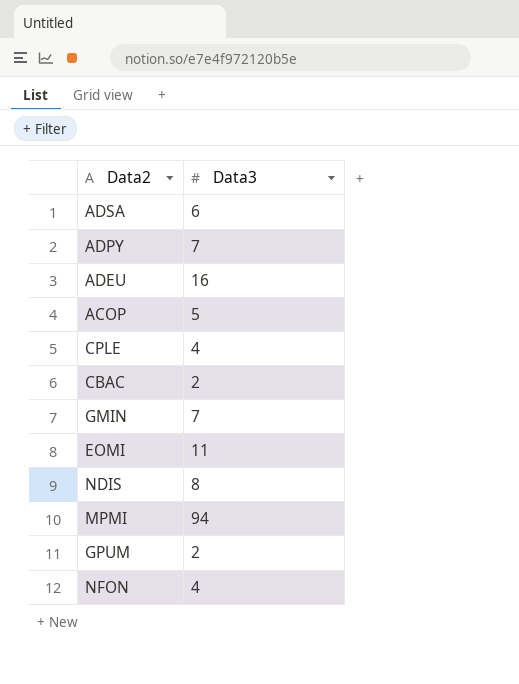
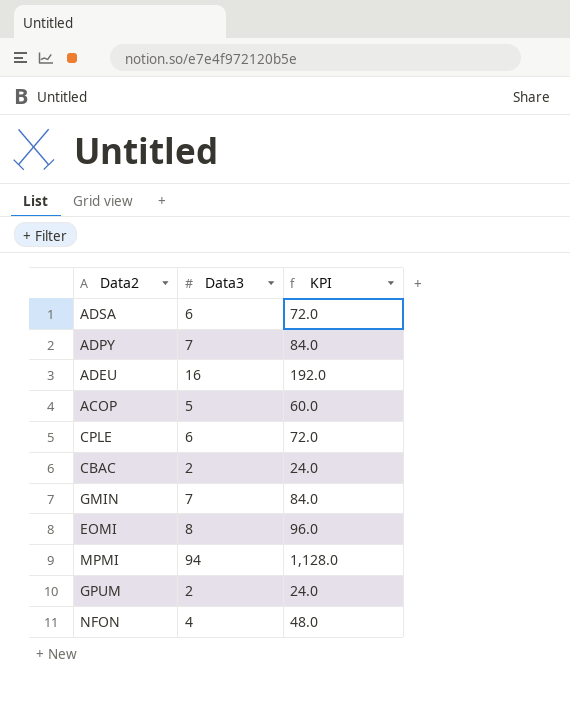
column KPI | formula: none -> [Data3] * 12
row NDIS: 8 -> none
CPLE | Data3: 4 -> 6
EOMI | Data3: 11 -> 8

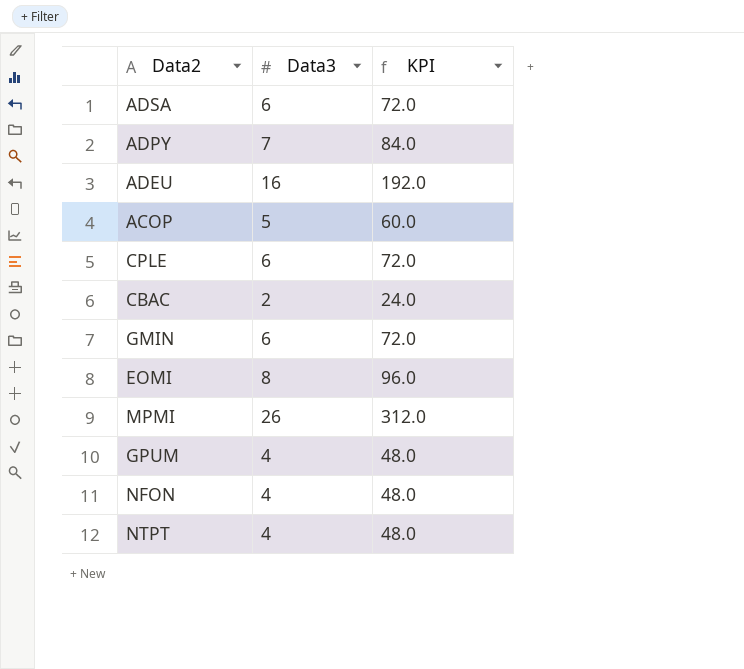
GMIN | Data3: 7 -> 6
GMIN | KPI: 84.0 -> 72.0
MPMI | Data3: 94 -> 26
MPMI | KPI: 1,128.0 -> 312.0
GPUM | Data3: 2 -> 4
GPUM | KPI: 24.0 -> 48.0
row NTPT: none -> 4 | 48.0

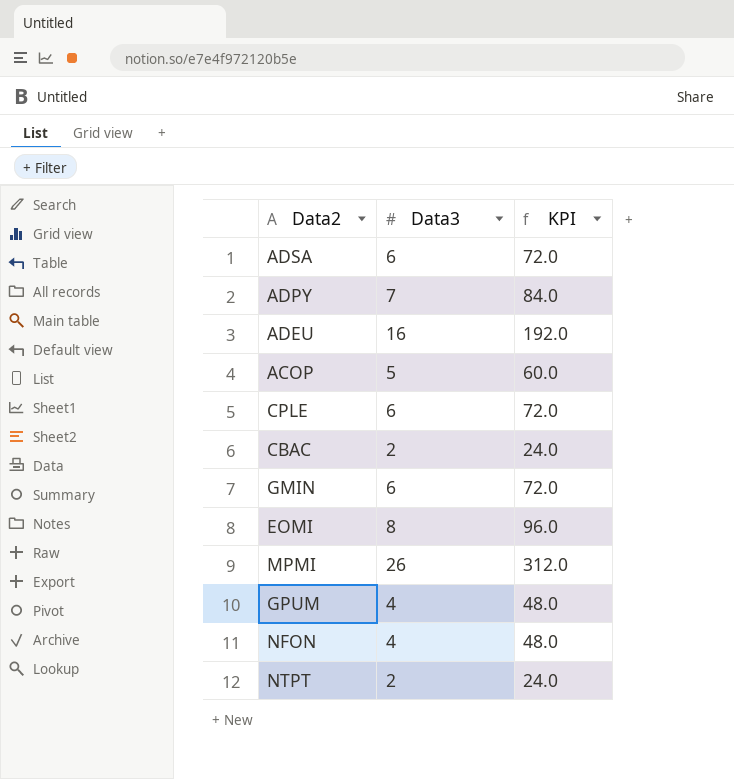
NTPT | Data3: 4 -> 2
NTPT | KPI: 48.0 -> 24.0

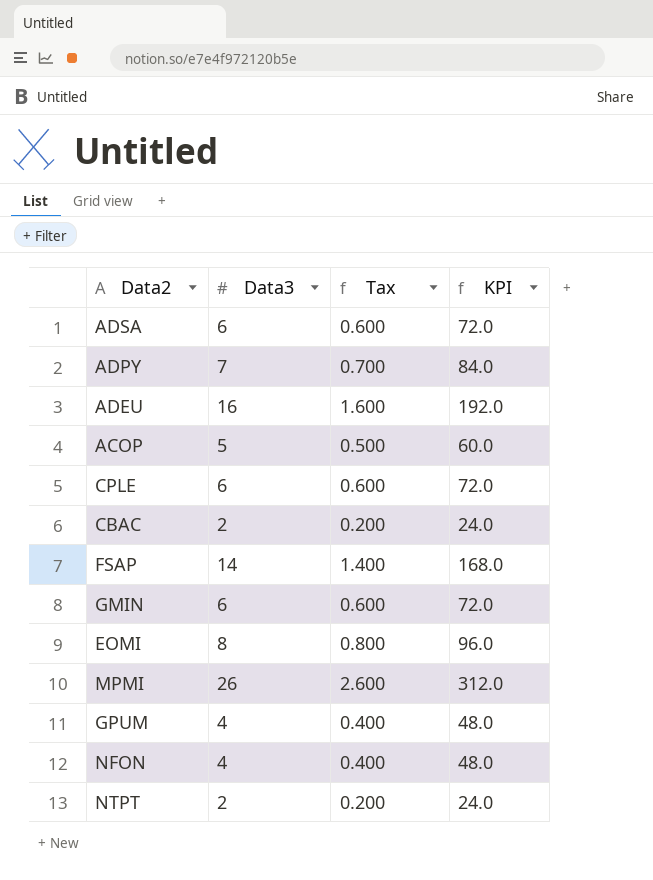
column Tax | formula: none -> [Data3] * 0.1
row FSAP: none -> 14 | 1.400 | 168.0

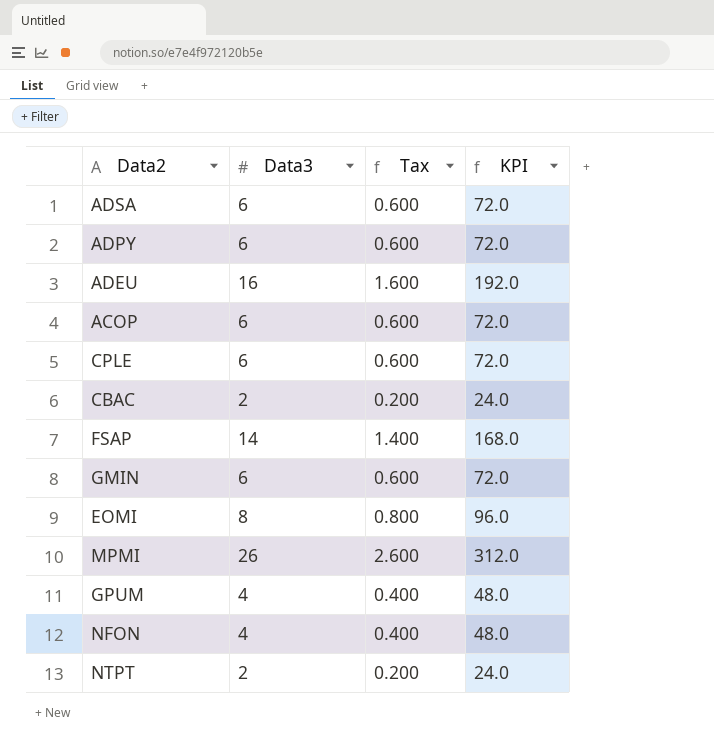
ADPY | Data3: 7 -> 6
ADPY | Tax: 0.700 -> 0.600
ADPY | KPI: 84.0 -> 72.0
ACOP | Data3: 5 -> 6
ACOP | Tax: 0.500 -> 0.600
ACOP | KPI: 60.0 -> 72.0

